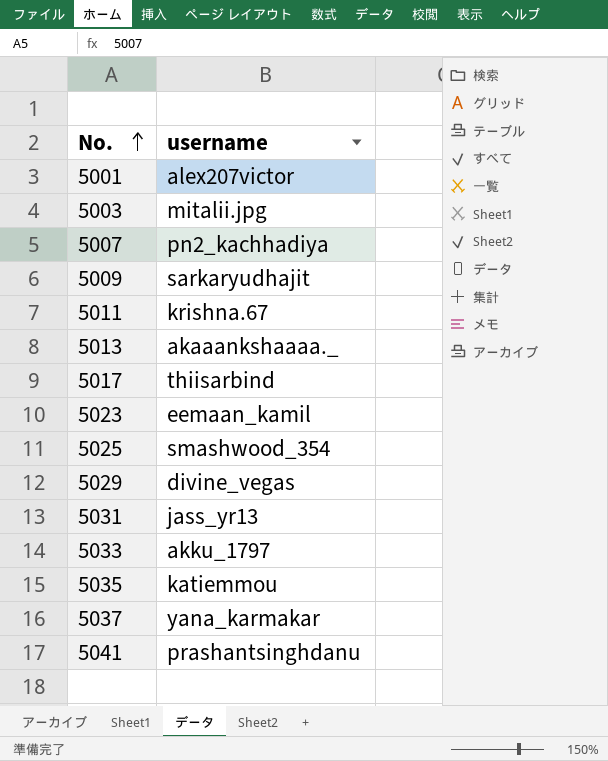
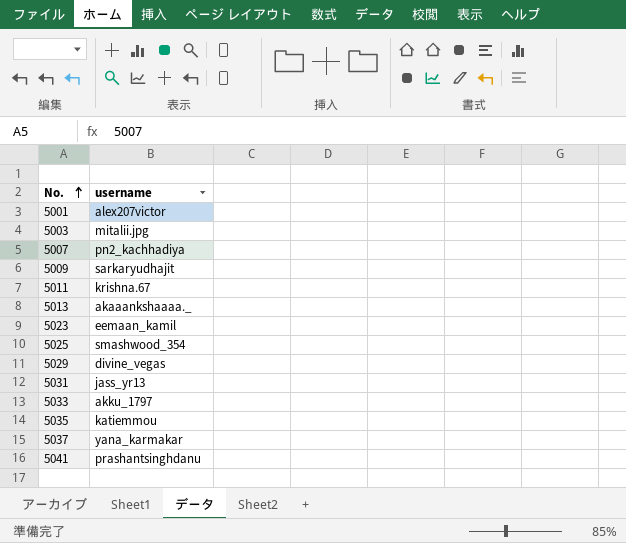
row 5017: thiisarbind -> none

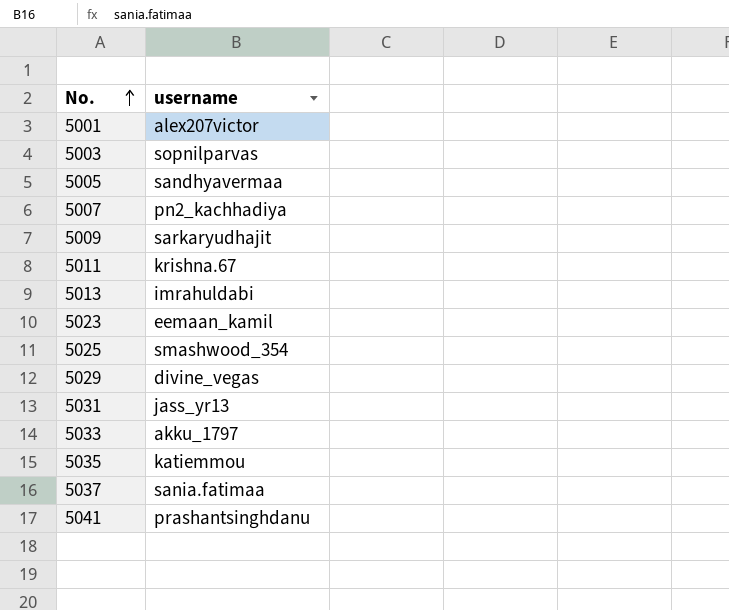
5003 | username: mitalii.jpg -> sopnilparvas
row 5005: none -> sandhyavermaa
5013 | username: akaaankshaaaa._ -> imrahuldabi
5037 | username: yana_karmakar -> sania.fatimaa

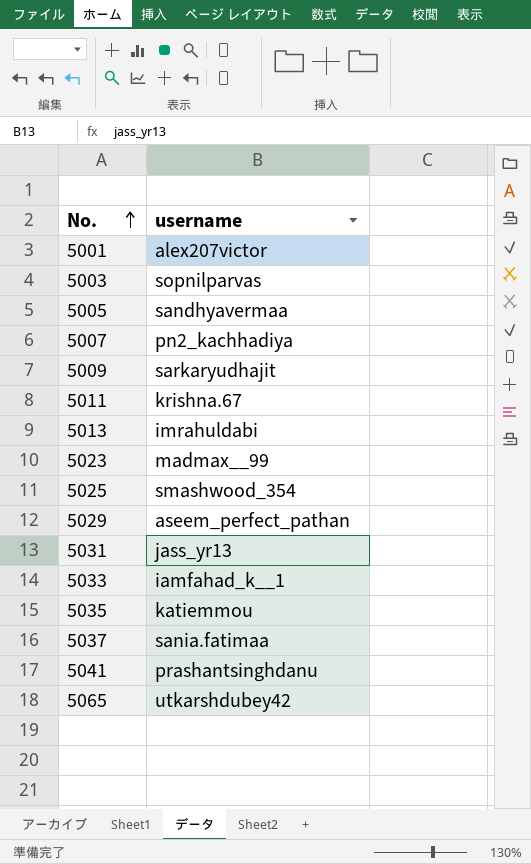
5023 | username: eemaan_kamil -> madmax__99
5029 | username: divine_vegas -> aseem_perfect_pathan
5033 | username: akku_1797 -> iamfahad_k__1
row 5065: none -> utkarshdubey42

